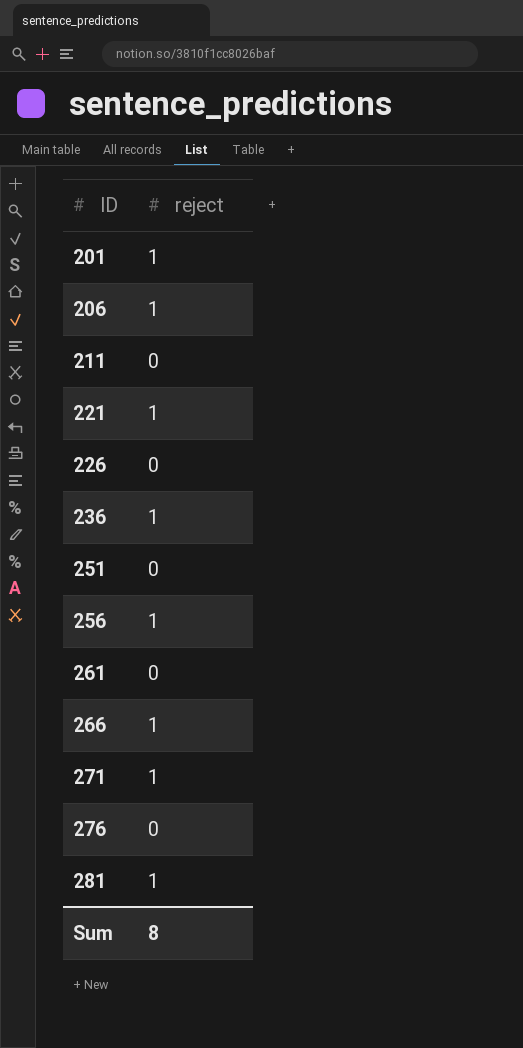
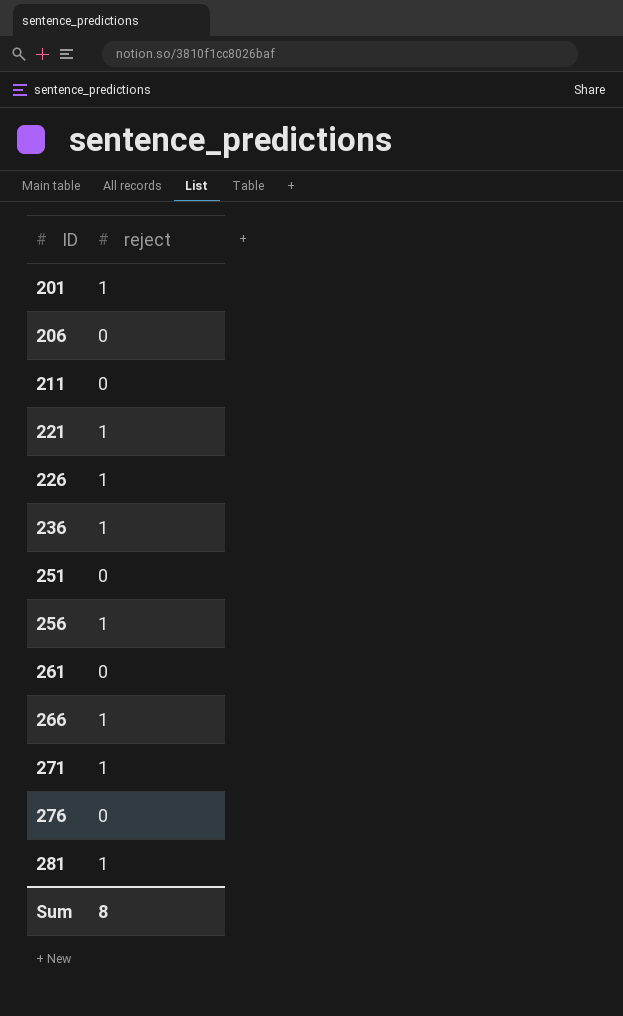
206 | reject: 1 -> 0
226 | reject: 0 -> 1

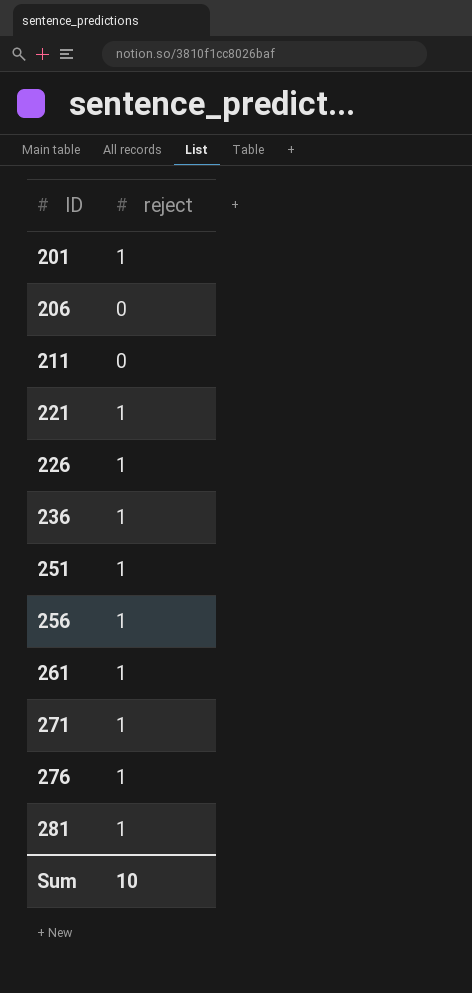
row 266: 1 -> none
251 | reject: 0 -> 1
261 | reject: 0 -> 1
276 | reject: 0 -> 1
Sum | reject: 8 -> 10

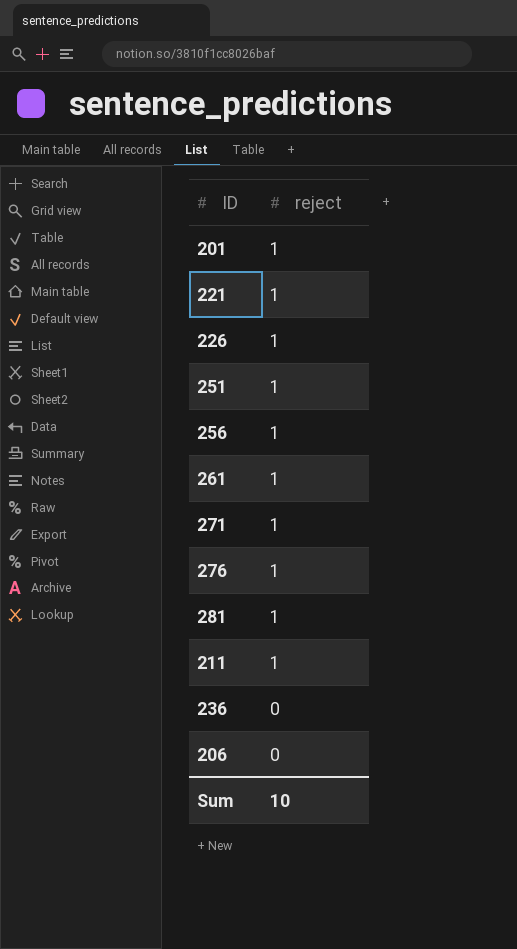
row order: ID ascending -> reject descending
211 | reject: 0 -> 1
236 | reject: 1 -> 0

